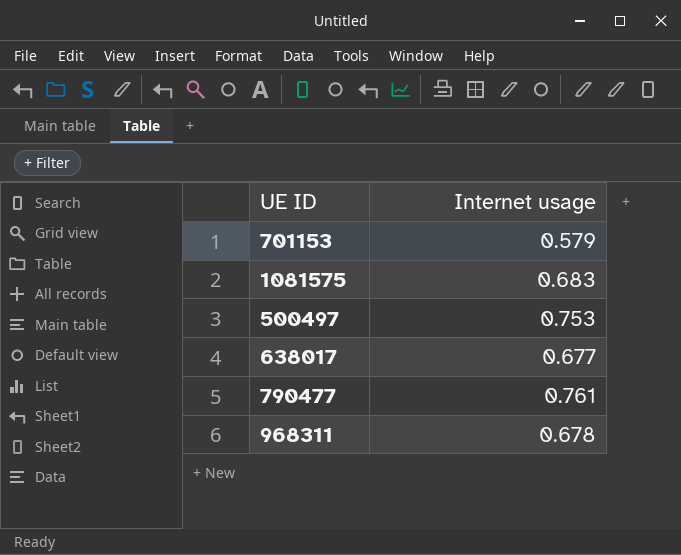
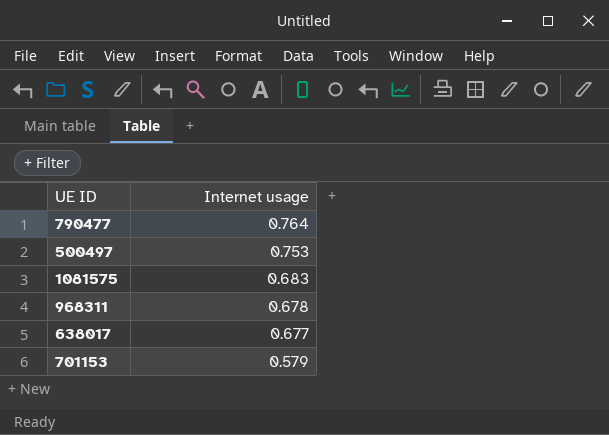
row order: none -> Internet usage descending
790477 | Internet usage: 0.761 -> 0.764

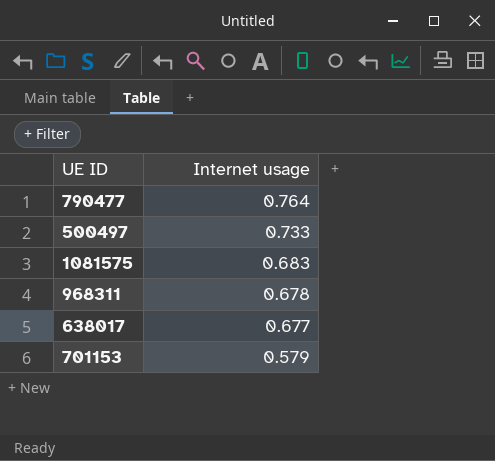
500497 | Internet usage: 0.753 -> 0.733

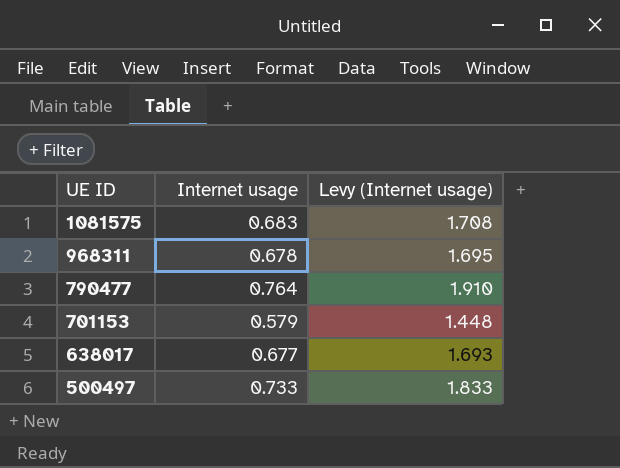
row order: Internet usage descending -> UE ID descending
column Levy (Internet usage) | formula: none -> [Internet usage] * 2.5

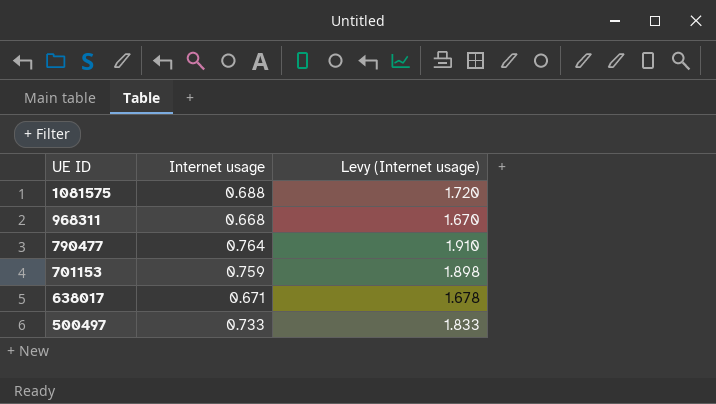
1081575 | Internet usage: 0.683 -> 0.688
1081575 | Levy (Internet usage): 1.708 -> 1.720
968311 | Internet usage: 0.678 -> 0.668
968311 | Levy (Internet usage): 1.695 -> 1.670
701153 | Internet usage: 0.579 -> 0.759
701153 | Levy (Internet usage): 1.448 -> 1.898
638017 | Internet usage: 0.677 -> 0.671
638017 | Levy (Internet usage): 1.693 -> 1.678

